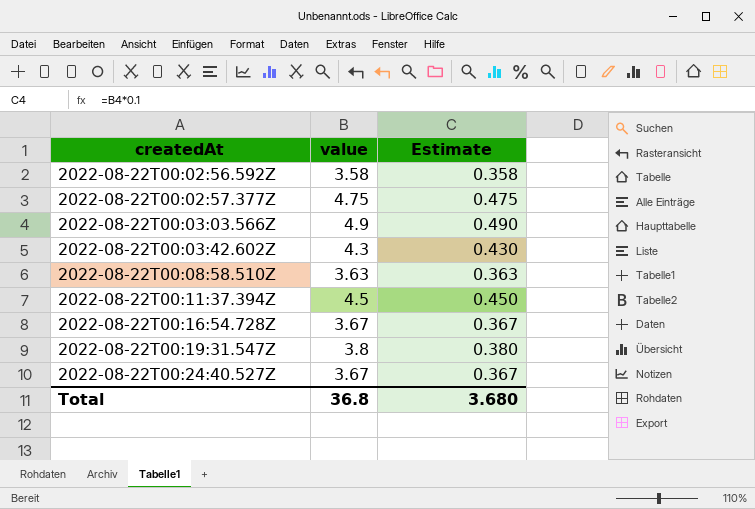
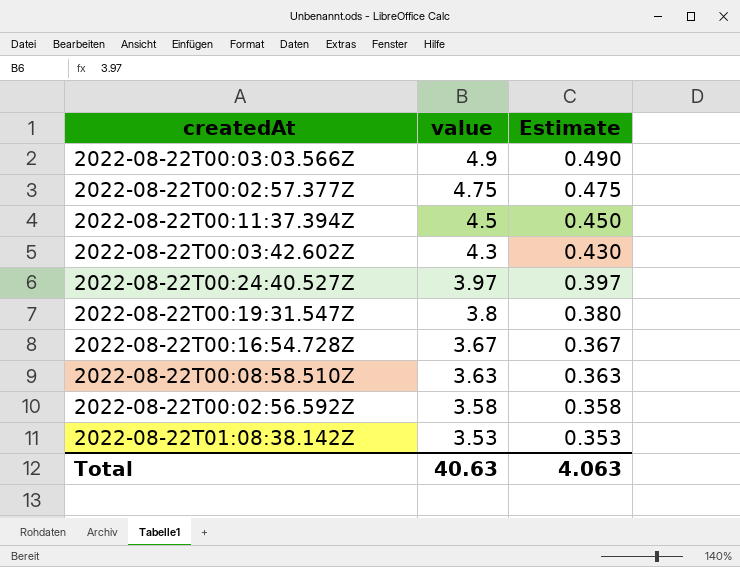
row order: createdAt ascending -> value descending
2022-08-22T00:24:40.527Z | value: 3.67 -> 3.97
2022-08-22T00:24:40.527Z | Estimate: 0.367 -> 0.397
row 2022-08-22T01:08:38.142Z: none -> 3.53 | 0.353
Total | value: 36.8 -> 40.63
Total | Estimate: 3.680 -> 4.063

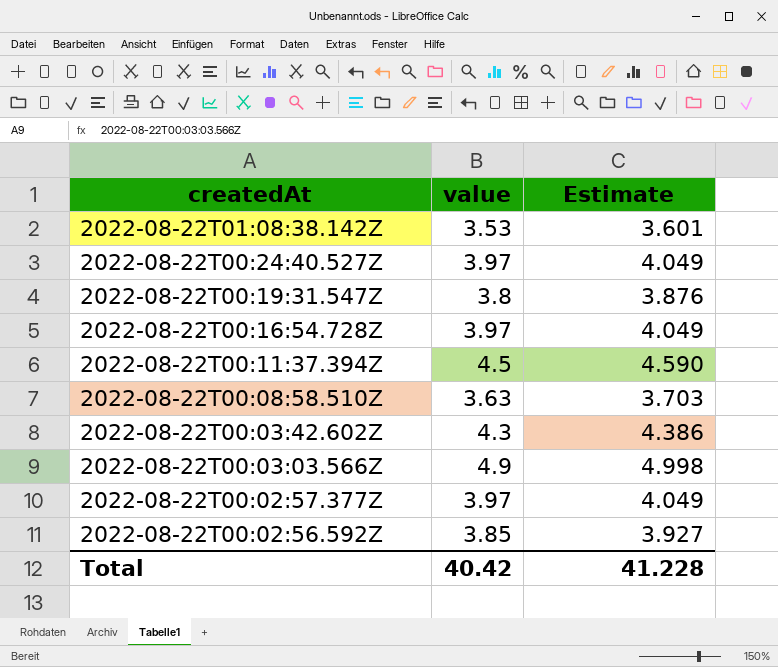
row order: value descending -> createdAt descending
column Estimate | formula: [value] * 0.1 -> [value] * 1.02
2022-08-22T00:16:54.728Z | value: 3.67 -> 3.97
2022-08-22T00:02:57.377Z | value: 4.75 -> 3.97
2022-08-22T00:02:56.592Z | value: 3.58 -> 3.85
Total | value: 40.63 -> 40.42
Total | Estimate: 4.063 -> 41.228

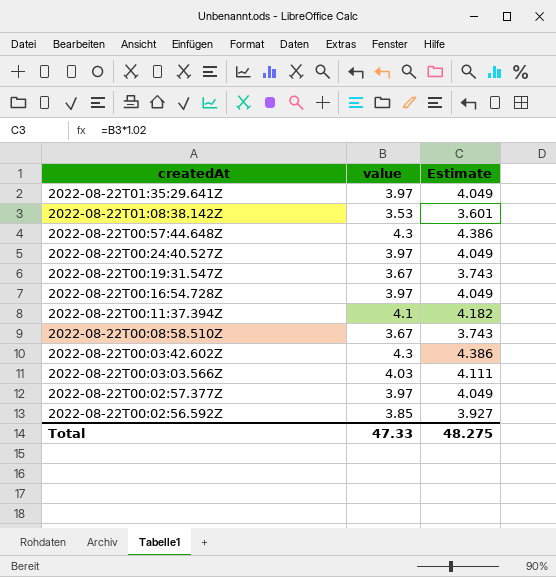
row 2022-08-22T01:35:29.641Z: none -> 3.97 | 4.049
row 2022-08-22T00:57:44.648Z: none -> 4.3 | 4.386
2022-08-22T00:19:31.547Z | value: 3.8 -> 3.67
2022-08-22T00:19:31.547Z | Estimate: 3.876 -> 3.743
2022-08-22T00:11:37.394Z | value: 4.5 -> 4.1
2022-08-22T00:11:37.394Z | Estimate: 4.590 -> 4.182
2022-08-22T00:08:58.510Z | value: 3.63 -> 3.67
2022-08-22T00:08:58.510Z | Estimate: 3.703 -> 3.743
2022-08-22T00:03:03.566Z | value: 4.9 -> 4.03
2022-08-22T00:03:03.566Z | Estimate: 4.998 -> 4.111
Total | value: 40.42 -> 47.33
Total | Estimate: 41.228 -> 48.275

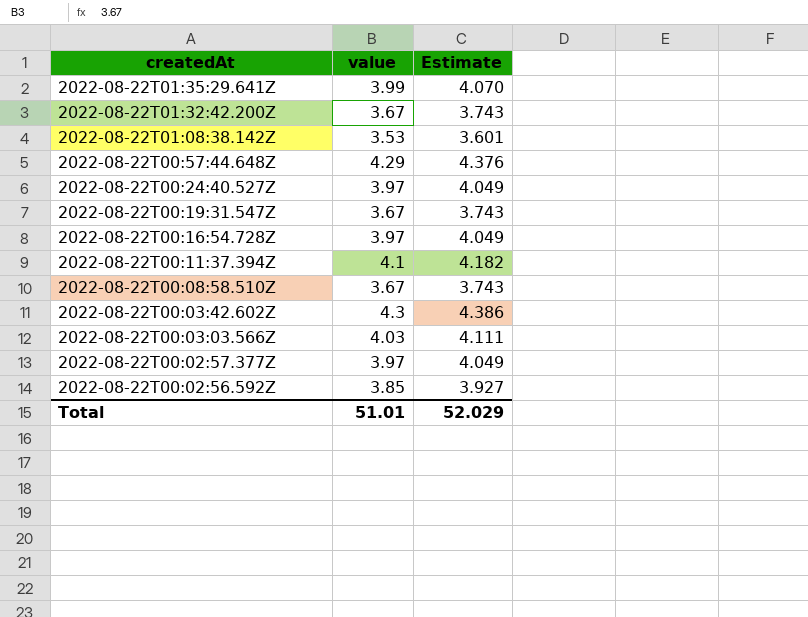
2022-08-22T01:35:29.641Z | value: 3.97 -> 3.99
2022-08-22T01:35:29.641Z | Estimate: 4.049 -> 4.070
row 2022-08-22T01:32:42.200Z: none -> 3.67 | 3.743
2022-08-22T00:57:44.648Z | value: 4.3 -> 4.29
2022-08-22T00:57:44.648Z | Estimate: 4.386 -> 4.376
Total | value: 47.33 -> 51.01
Total | Estimate: 48.275 -> 52.029

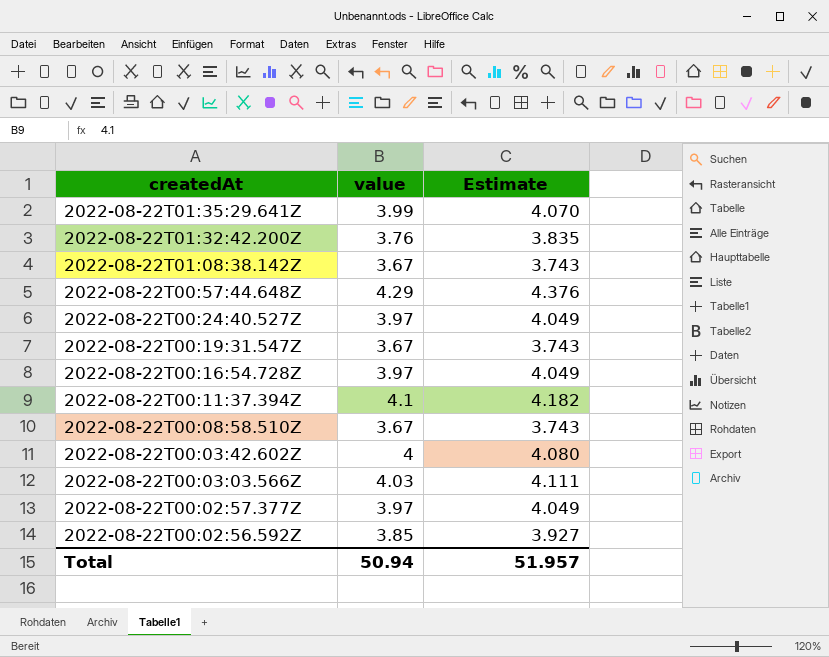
2022-08-22T01:32:42.200Z | value: 3.67 -> 3.76
2022-08-22T01:32:42.200Z | Estimate: 3.743 -> 3.835
2022-08-22T01:08:38.142Z | value: 3.53 -> 3.67
2022-08-22T01:08:38.142Z | Estimate: 3.601 -> 3.743
2022-08-22T00:03:42.602Z | value: 4.3 -> 4
2022-08-22T00:03:42.602Z | Estimate: 4.386 -> 4.080
Total | value: 51.01 -> 50.94
Total | Estimate: 52.029 -> 51.957

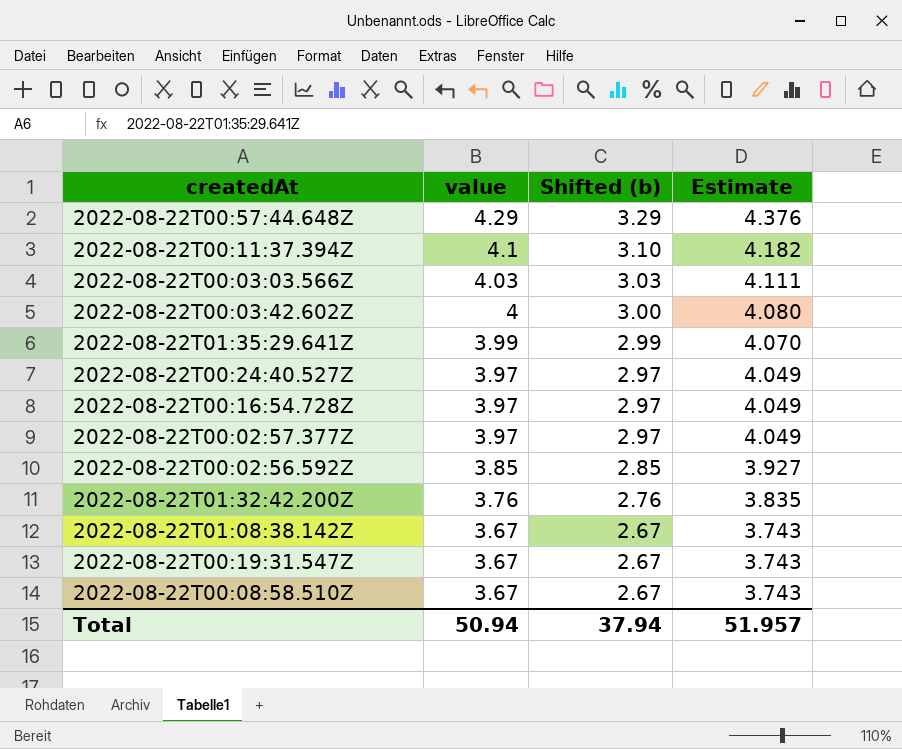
row order: createdAt descending -> value descending
column Shifted (b) | formula: none -> [value] - 1

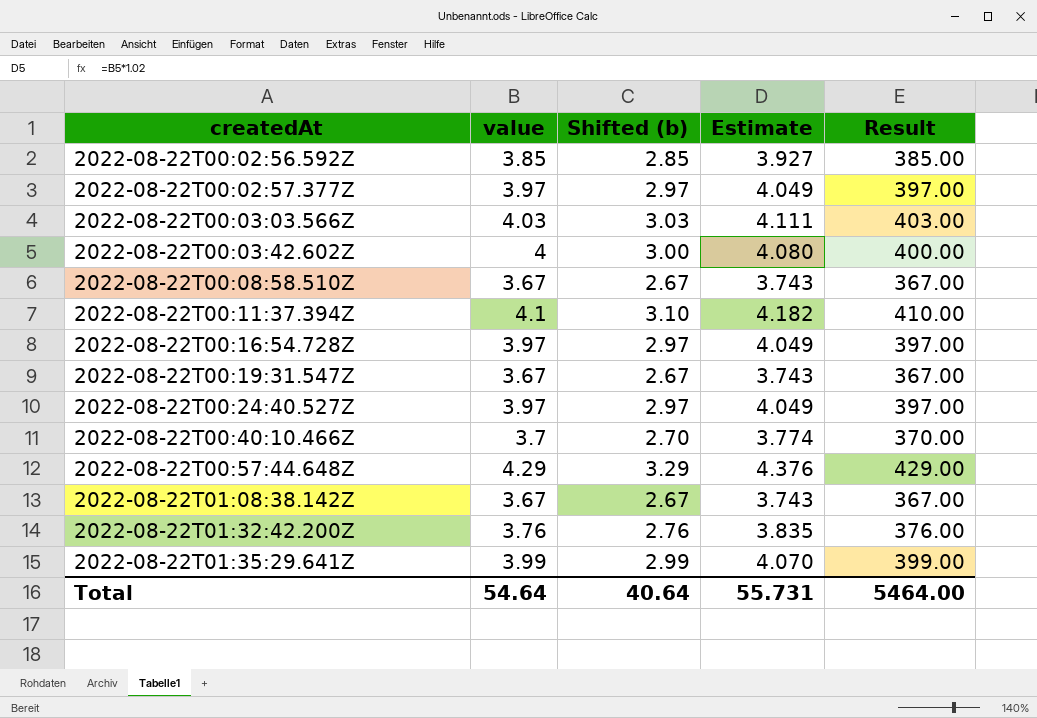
row order: value descending -> createdAt ascending
column Result | formula: none -> [value] * 100
row 2022-08-22T00:40:10.466Z: none -> 3.7 | 2.70 | 3.774 | 370.00
Total | value: 50.94 -> 54.64
Total | Shifted (b): 37.94 -> 40.64
Total | Estimate: 51.957 -> 55.731

